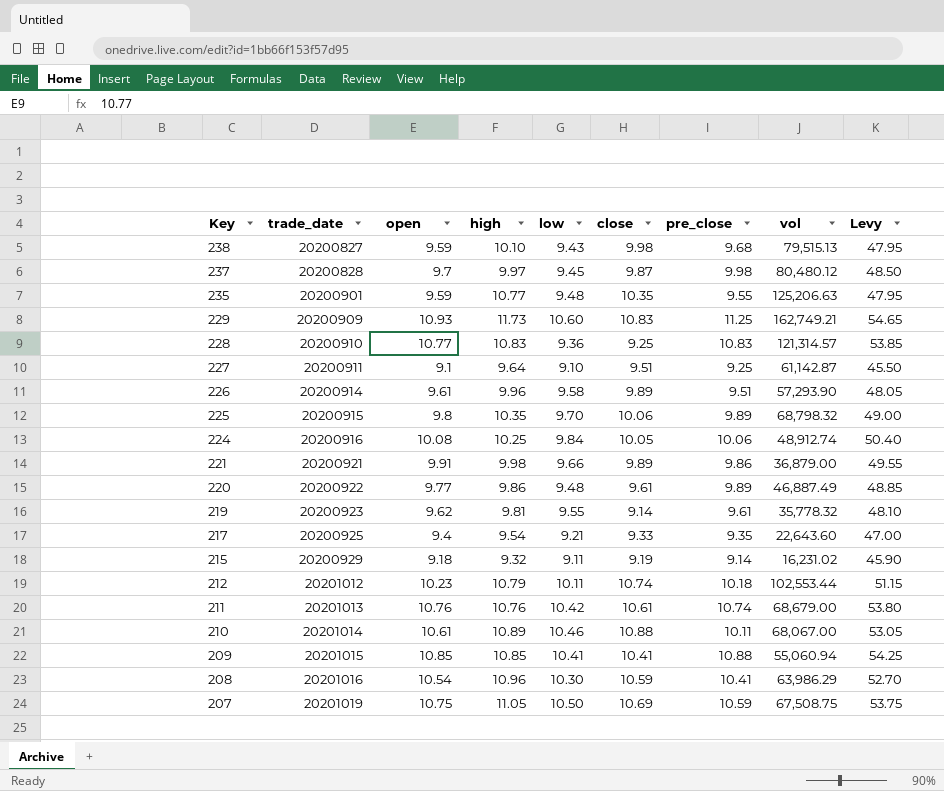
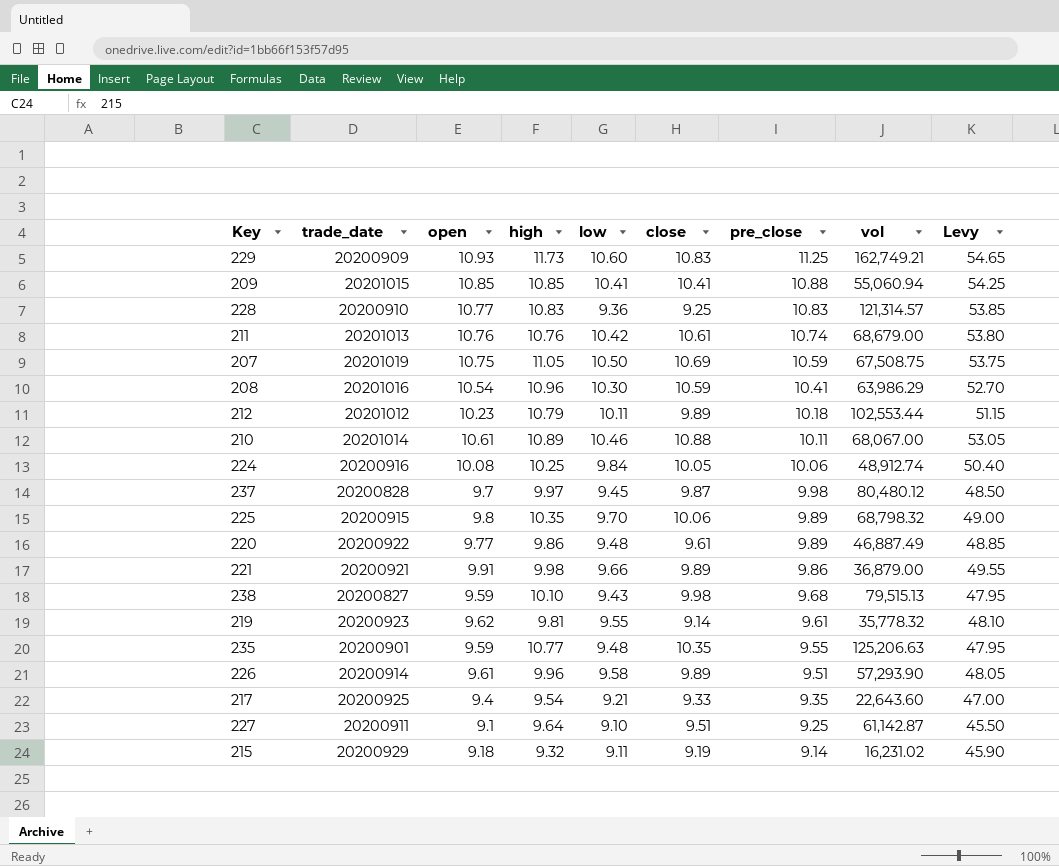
row order: Key descending -> pre_close descending
212 | close: 10.74 -> 9.89

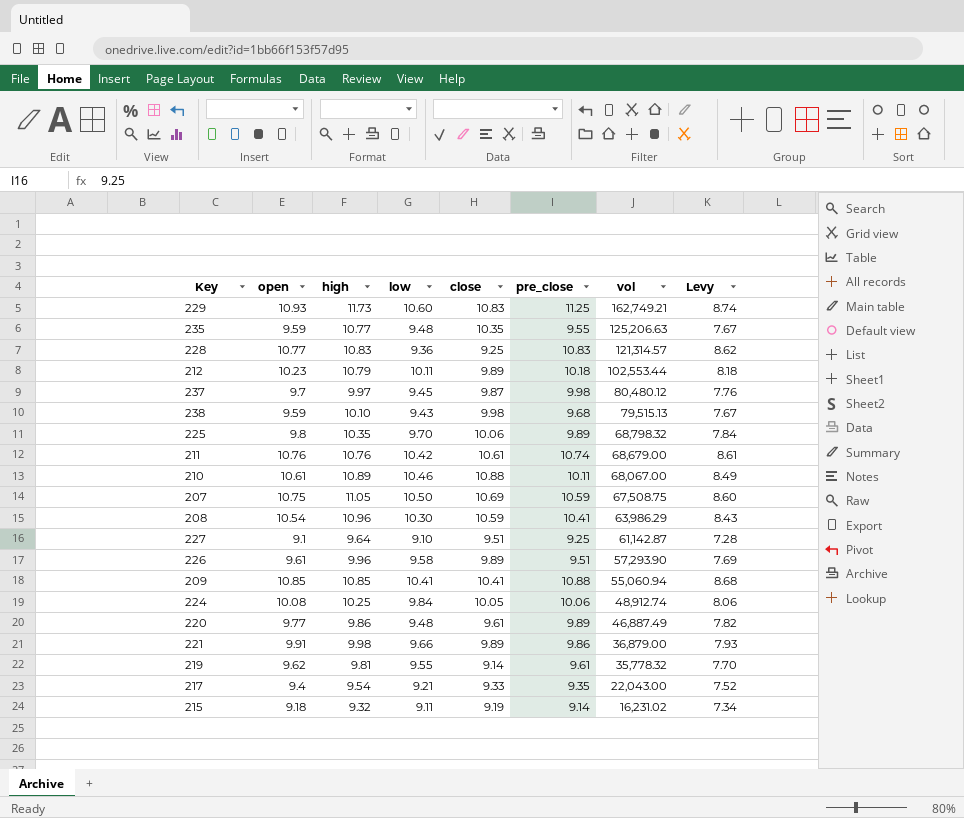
row order: pre_close descending -> vol descending
column trade_date | position: 2 -> none
column Levy | formula: [open] * 5 -> [open] * 0.8
217 | vol: 22,643.60 -> 22,043.00

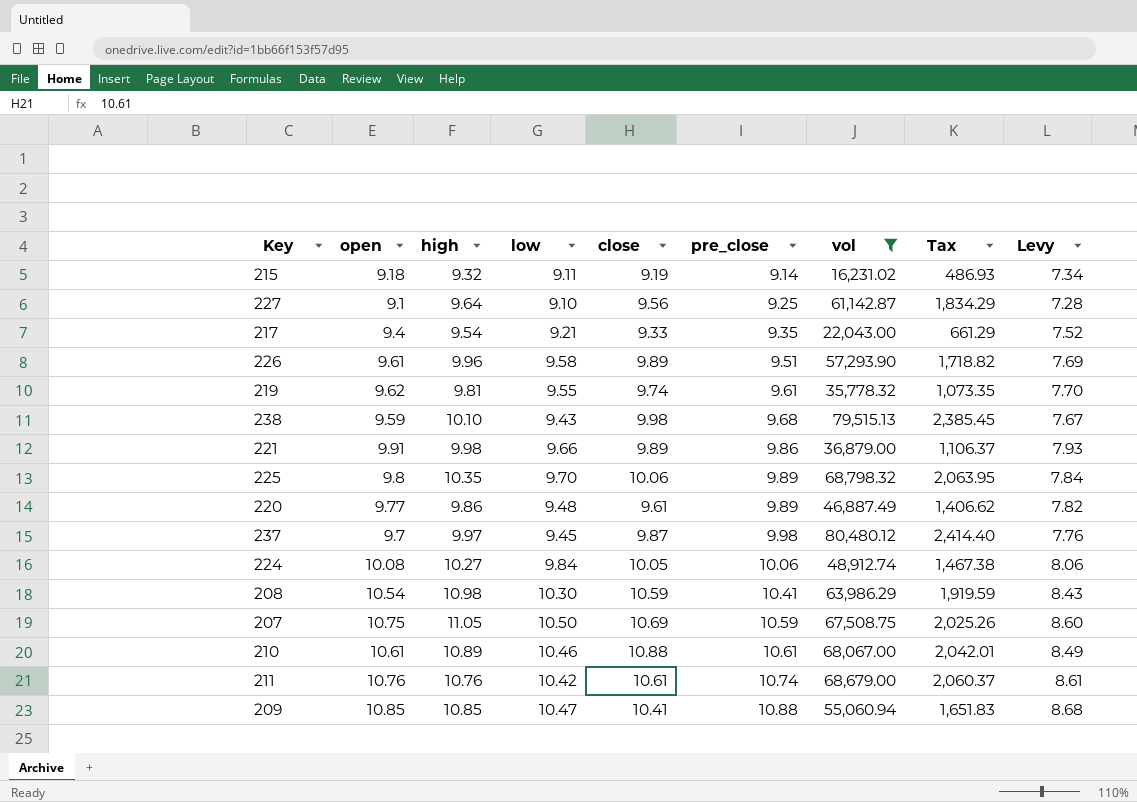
filter: none -> vol <= 80,480.12
row order: vol descending -> pre_close ascending
column Tax | formula: none -> [vol] * 0.03
227 | close: 9.51 -> 9.56
219 | close: 9.14 -> 9.74
224 | high: 10.25 -> 10.27
208 | high: 10.96 -> 10.98
210 | pre_close: 10.11 -> 10.61
209 | low: 10.41 -> 10.47

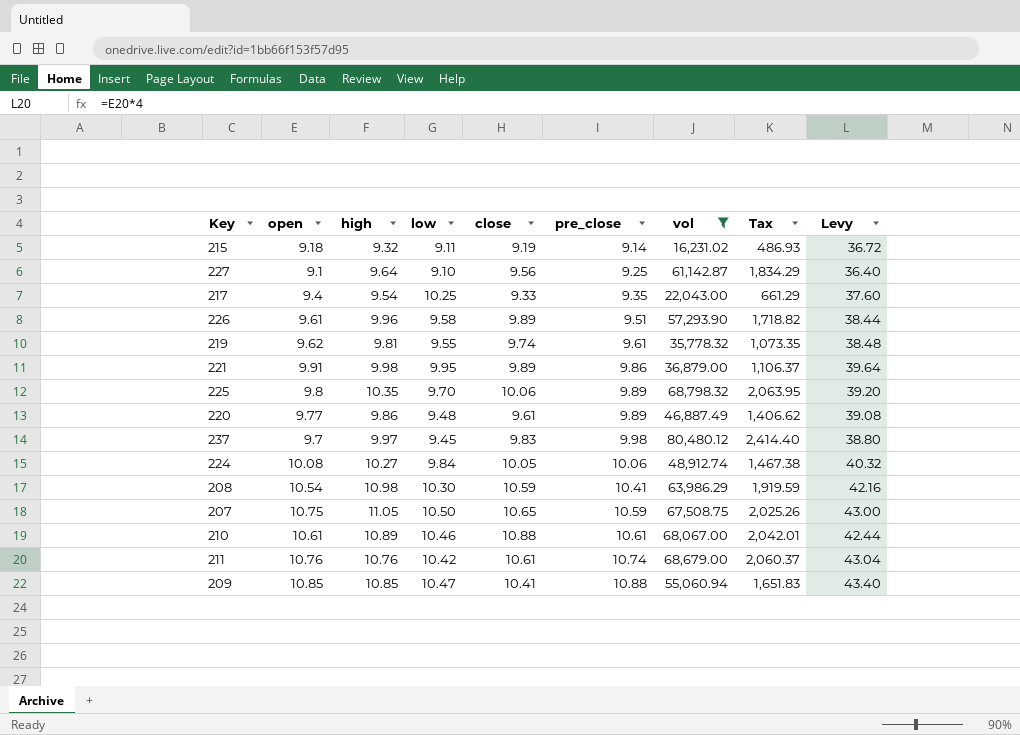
column Levy | formula: [open] * 0.8 -> [open] * 4
row 238: 9.59 | 10.10 | 9.43 | 9.98 | 9.68 | 79,515.13 | 2,385.45 | 7.67 -> none
217 | low: 9.21 -> 10.25
221 | low: 9.66 -> 9.95
237 | close: 9.87 -> 9.83
207 | close: 10.69 -> 10.65

